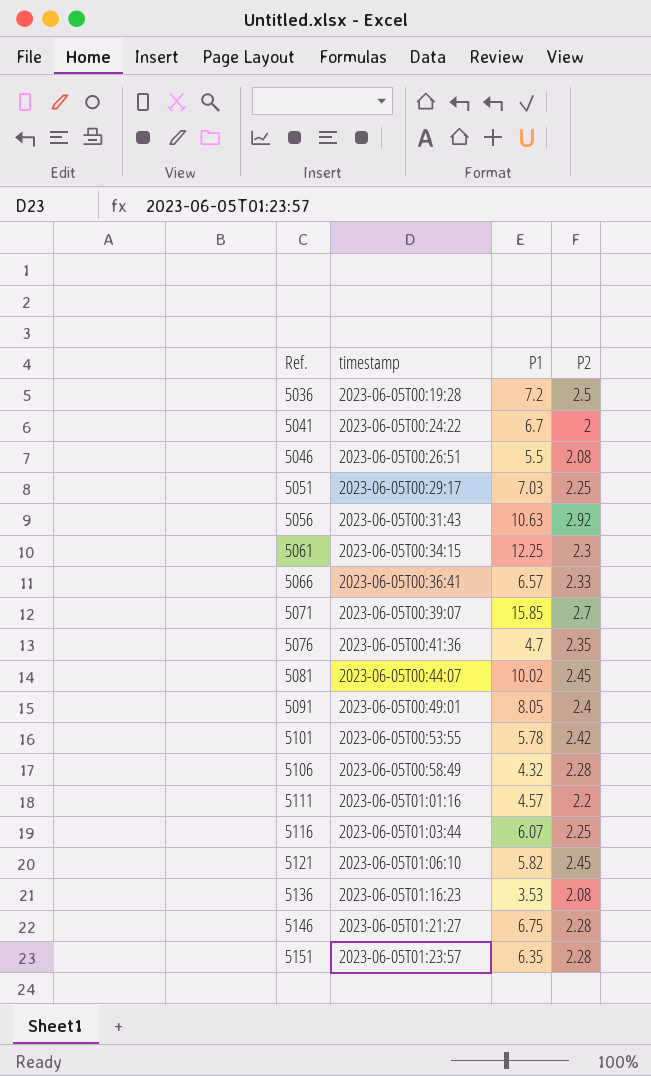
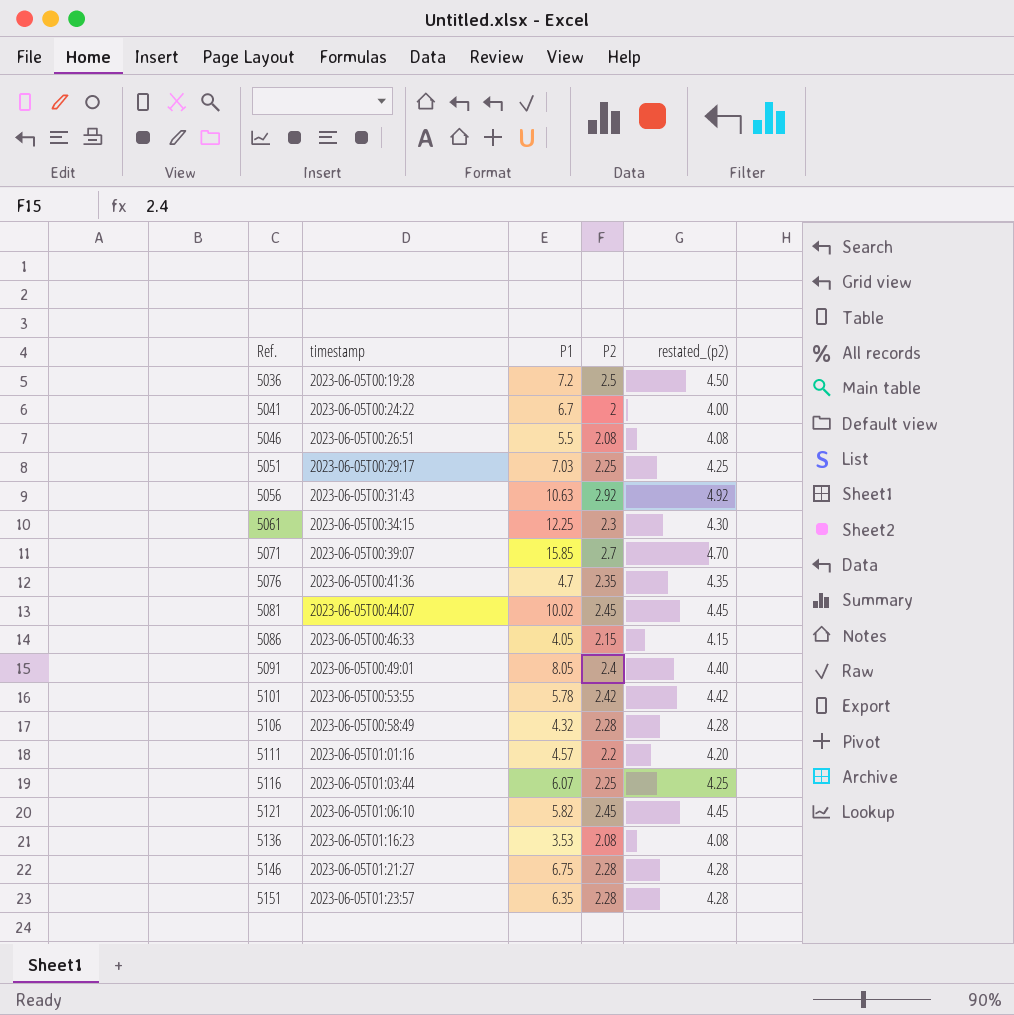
column restated_(p2) | formula: none -> [P2] + 2
row 5066: 2023-06-05T00:36:41 | 6.57 | 2.33 -> none
row 5086: none -> 2023-06-05T00:46:33 | 4.05 | 2.15 | 4.15

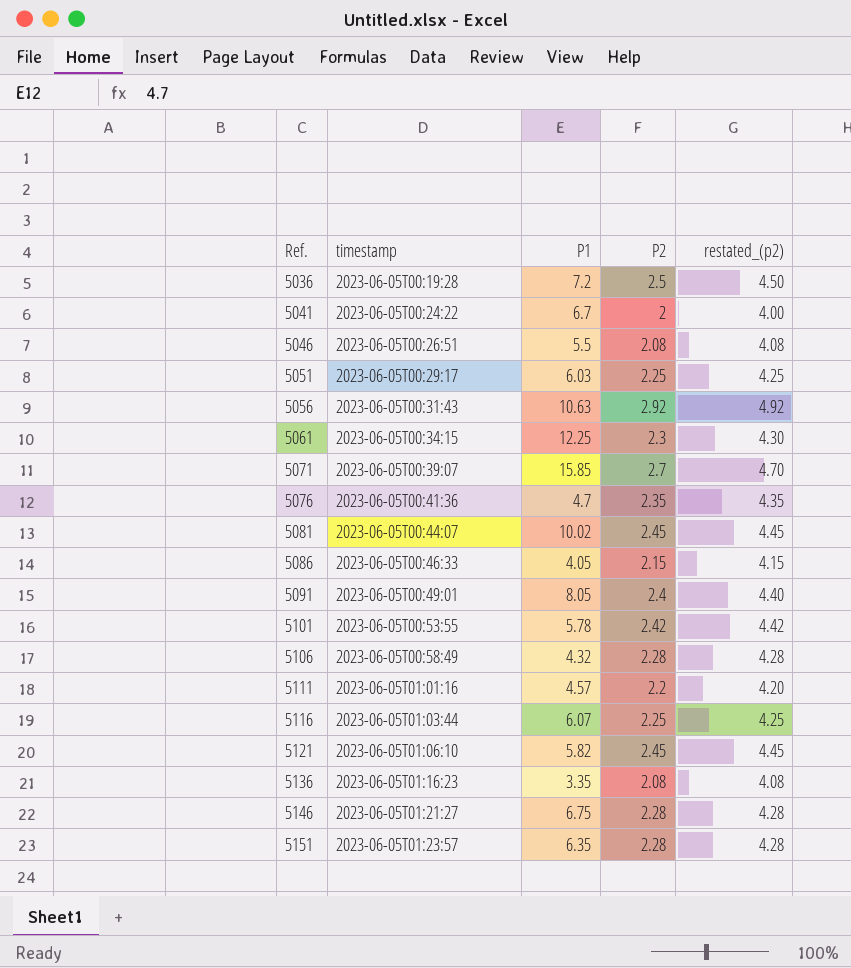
5051 | P1: 7.03 -> 6.03
5136 | P1: 3.53 -> 3.35

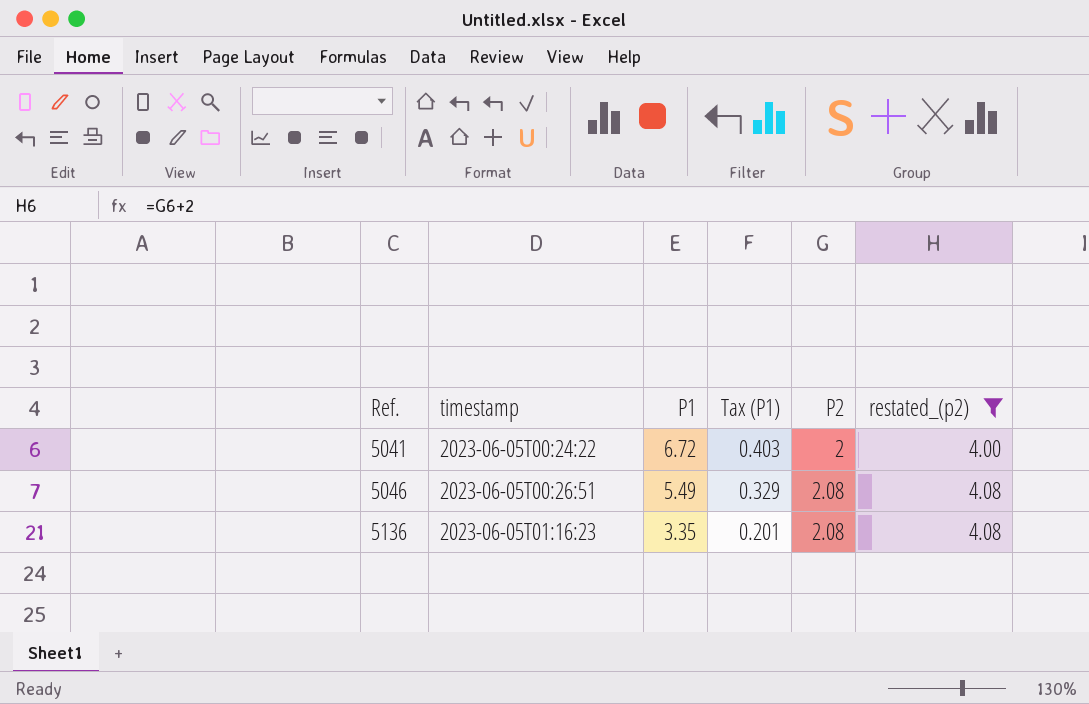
filter: none -> restated_(p2) <= 4.08
column Tax (P1) | formula: none -> [P1] * 0.06
5041 | P1: 6.7 -> 6.72
5046 | P1: 5.5 -> 5.49

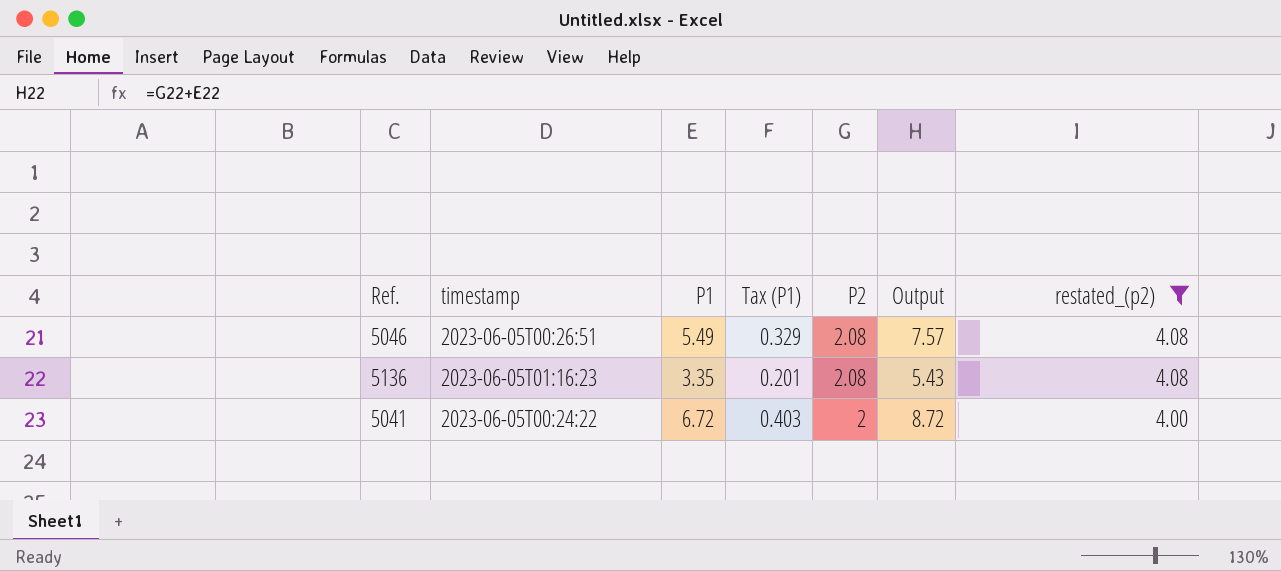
row order: Ref. ascending -> P2 descending
column Output | formula: none -> [P1] + [P2]

